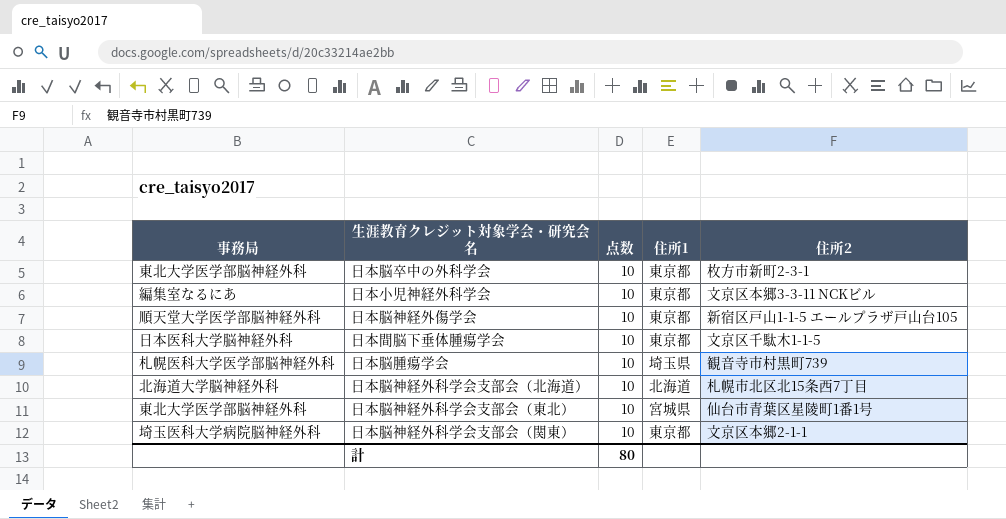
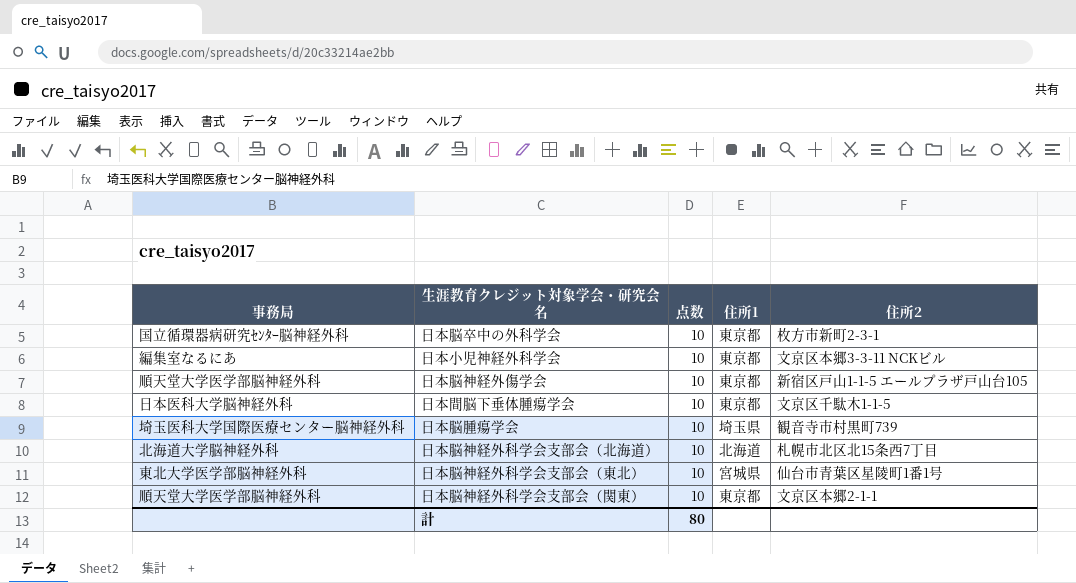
日本脳卒中の外科学会 | 事務局: 東北大学医学部脳神経外科 -> 国立循環器病研究ｾﾝﾀｰ脳神経外科
日本脳腫瘍学会 | 事務局: 札幌医科大学医学部脳神経外科 -> 埼玉医科大学国際医療センター脳神経外科
日本脳神経外科学会支部会（関東） | 事務局: 埼玉医科大学病院脳神経外科 -> 順天堂大学医学部脳神経外科

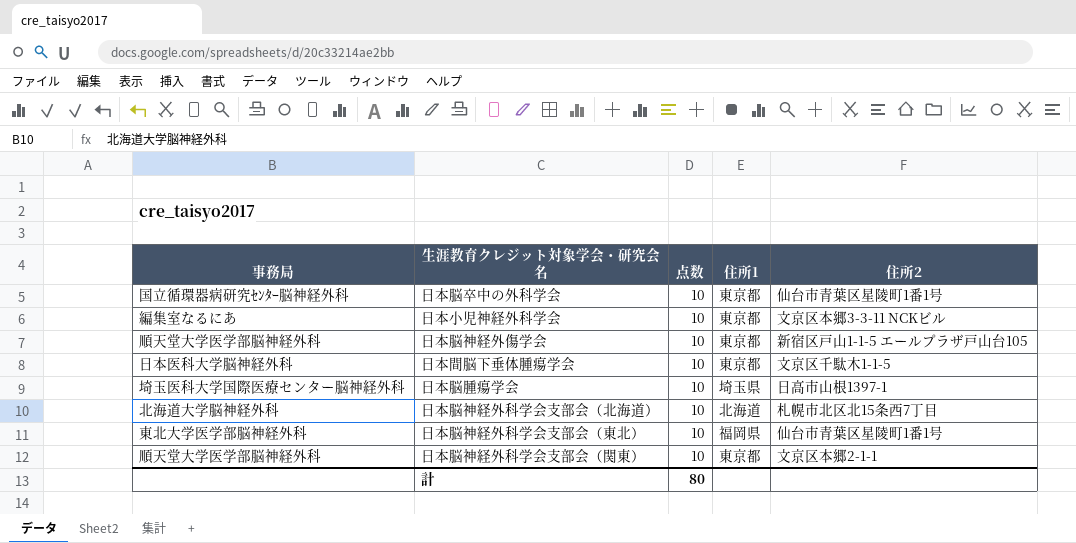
日本脳卒中の外科学会 | 住所2: 枚方市新町2-3-1 -> 仙台市青葉区星陵町1番1号
日本脳腫瘍学会 | 住所2: 観音寺市村黒町739 -> 日高市山根1397-1
日本脳神経外科学会支部会（東北） | 住所1: 宮城県 -> 福岡県

